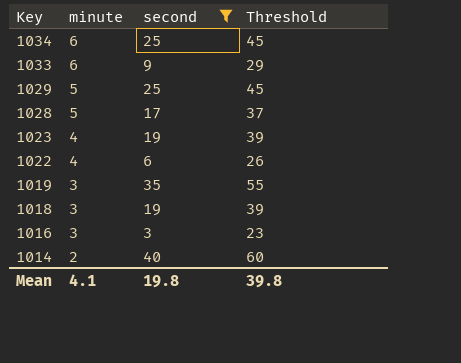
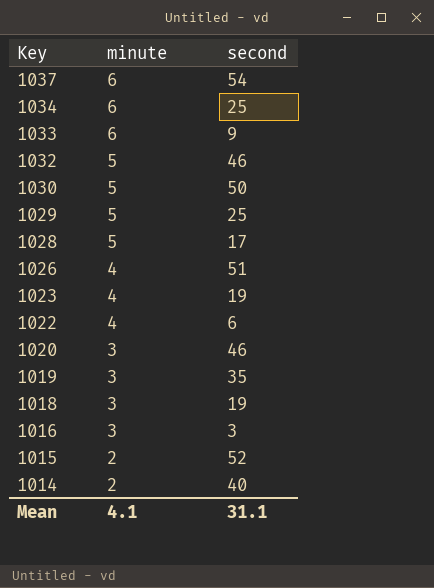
filter: second <= 40 -> none
column Threshold | formula: [second] + 20 -> none
Mean | second: 19.8 -> 31.1

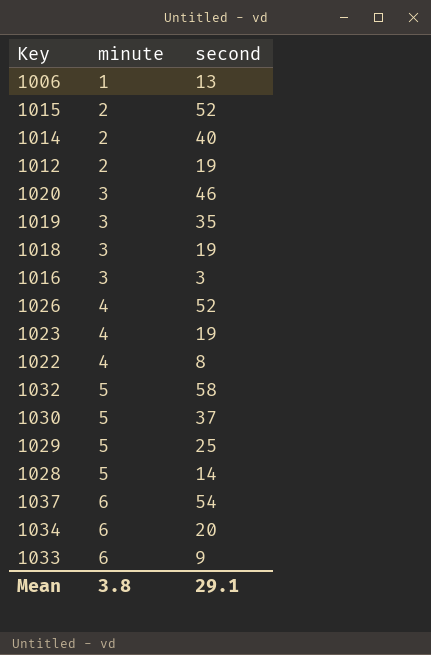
row order: Key descending -> minute ascending
row 1006: none -> 1 | 13
row 1012: none -> 2 | 19
1026 | second: 51 -> 52
1022 | second: 6 -> 8
1032 | second: 46 -> 58
1030 | second: 50 -> 37
1028 | second: 17 -> 14
1034 | second: 25 -> 20
Mean | minute: 4.1 -> 3.8
Mean | second: 31.1 -> 29.1

